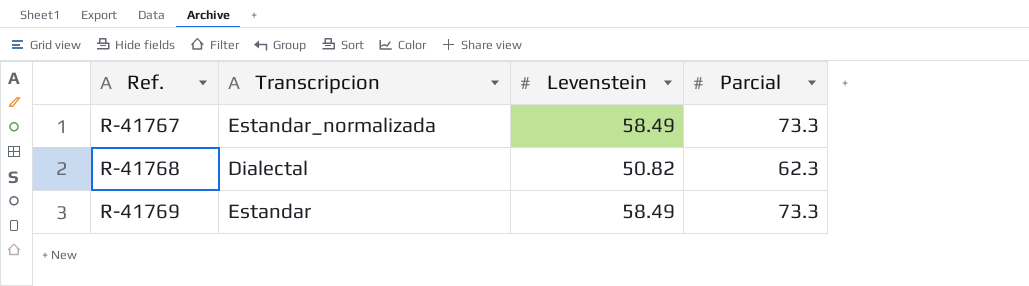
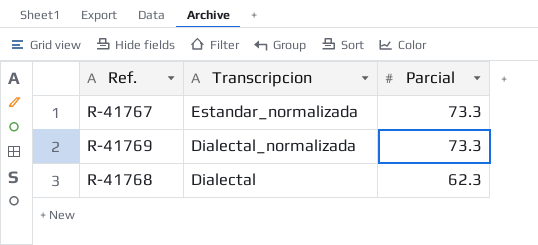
row order: Ref. ascending -> Transcripcion descending
column Levenstein | position: 3 -> none
R-41769 | Transcripcion: Estandar -> Dialectal_normalizada

